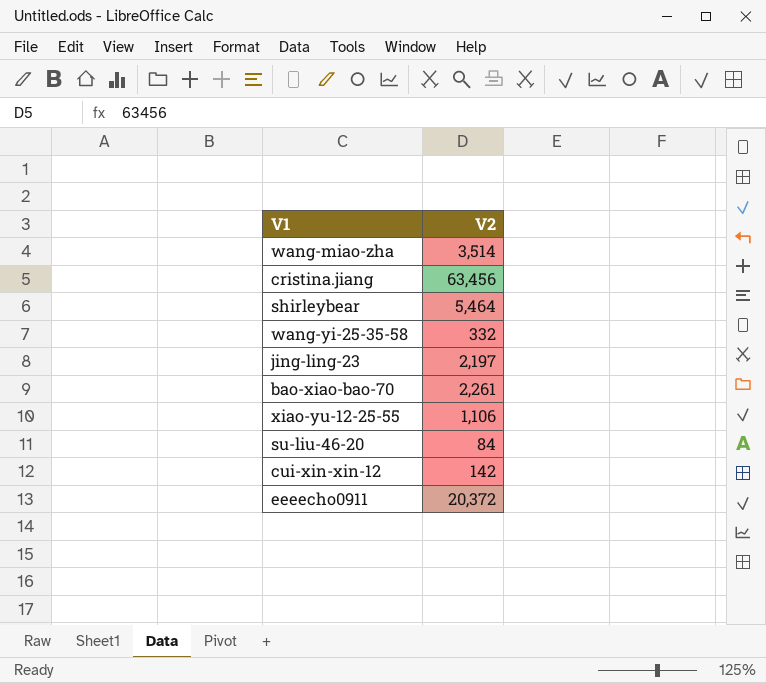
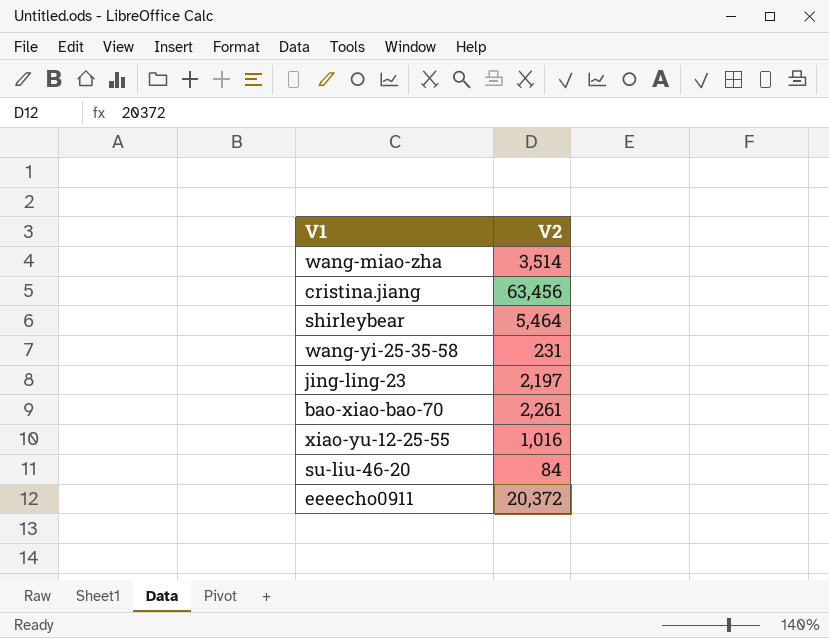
row cui-xin-xin-12: 142 -> none
wang-yi-25-35-58 | V2: 332 -> 231
xiao-yu-12-25-55 | V2: 1,106 -> 1,016

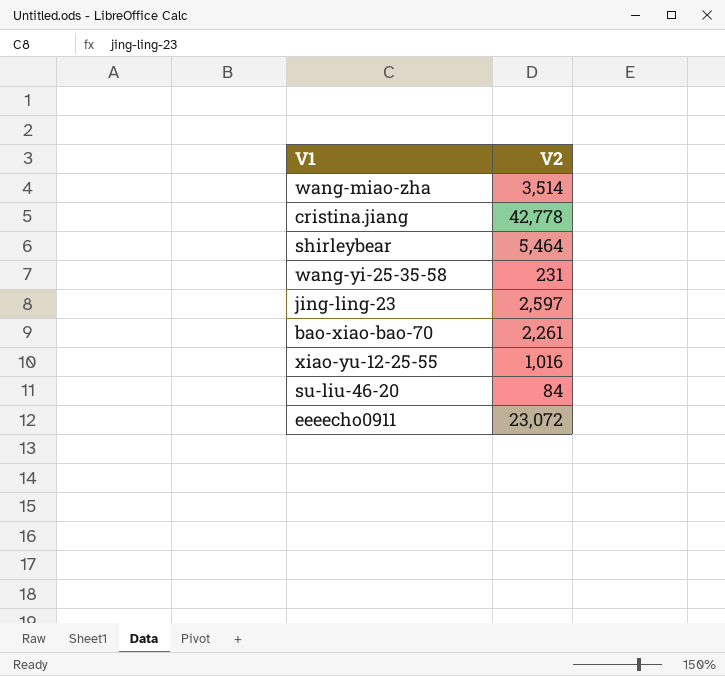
cristina.jiang | V2: 63,456 -> 42,778
jing-ling-23 | V2: 2,197 -> 2,597
eeeecho0911 | V2: 20,372 -> 23,072

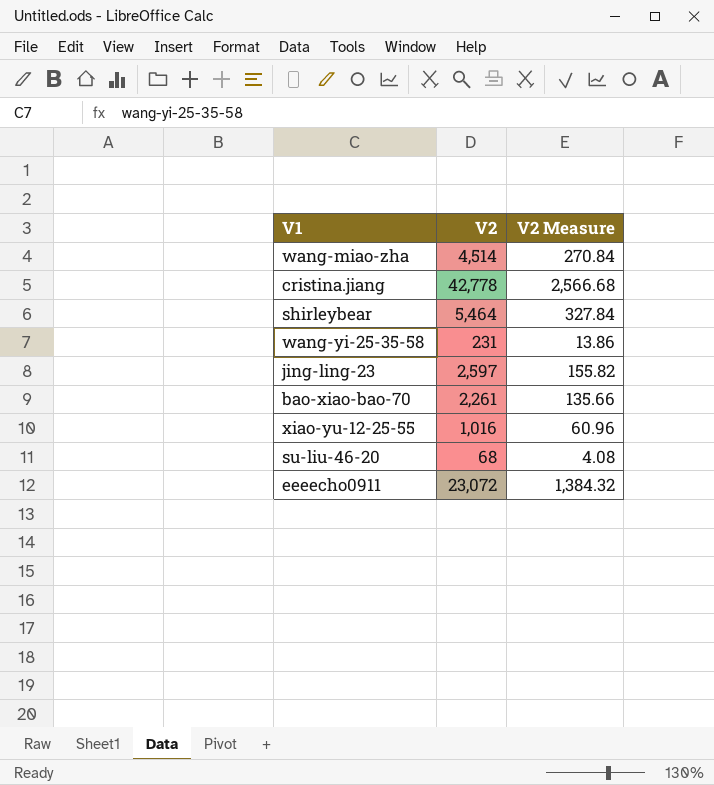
column V2 Measure | formula: none -> [V2] * 0.06
wang-miao-zha | V2: 3,514 -> 4,514
su-liu-46-20 | V2: 84 -> 68

